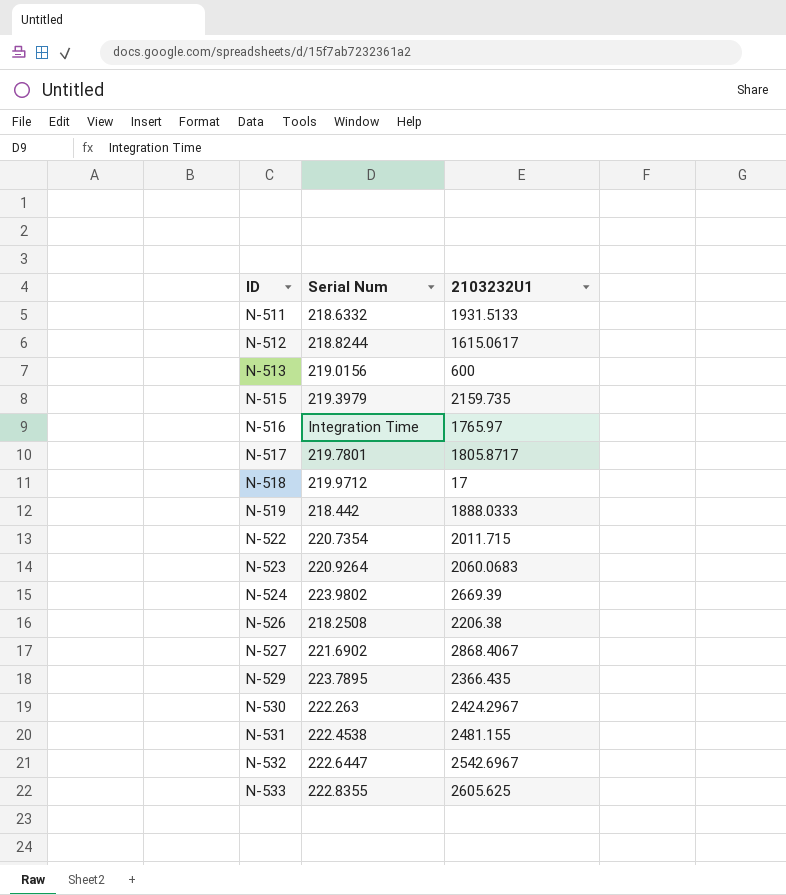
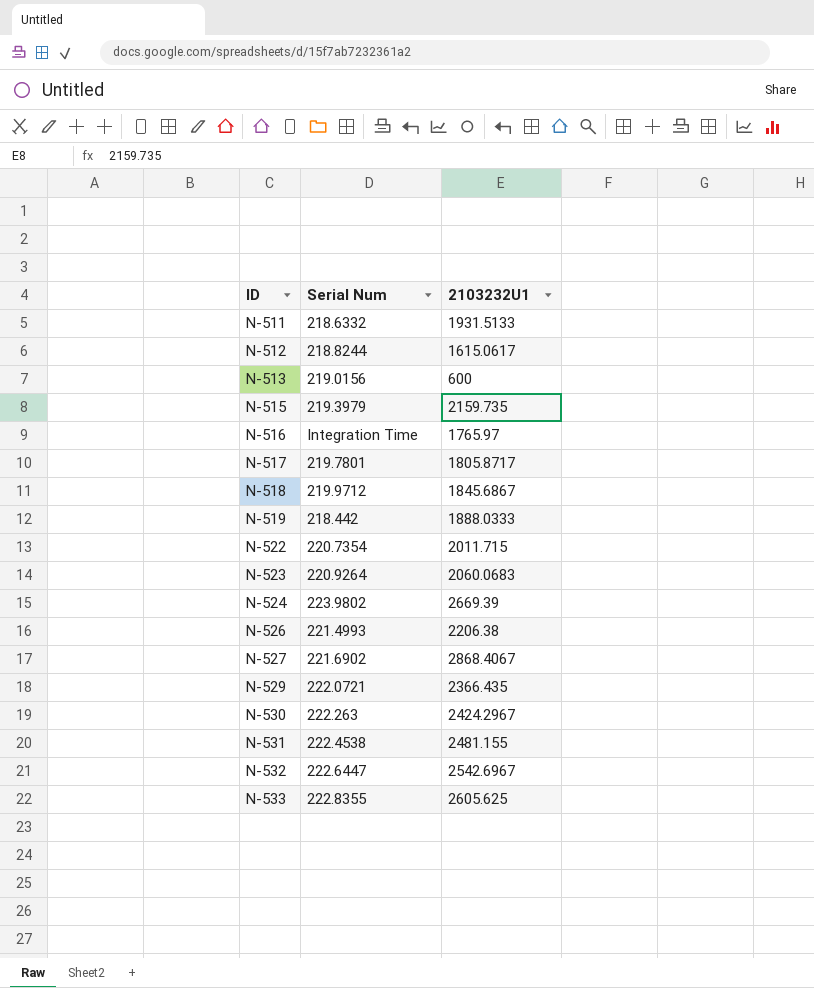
N-518 | 2103232U1: 17 -> 1845.6867
N-526 | Serial Num: 218.2508 -> 221.4993
N-529 | Serial Num: 223.7895 -> 222.0721

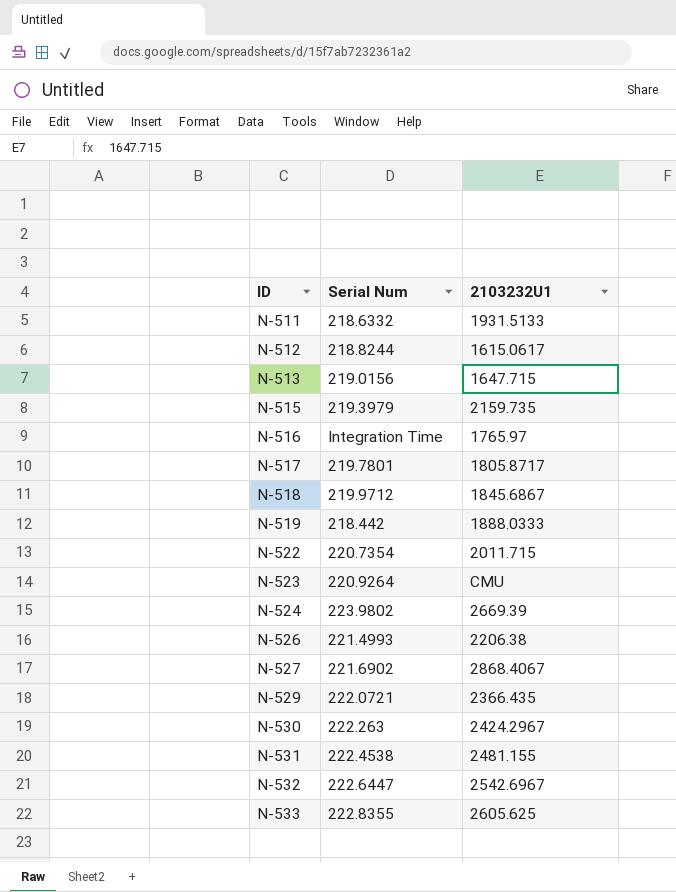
N-513 | 2103232U1: 600 -> 1647.715
N-523 | 2103232U1: 2060.0683 -> CMU

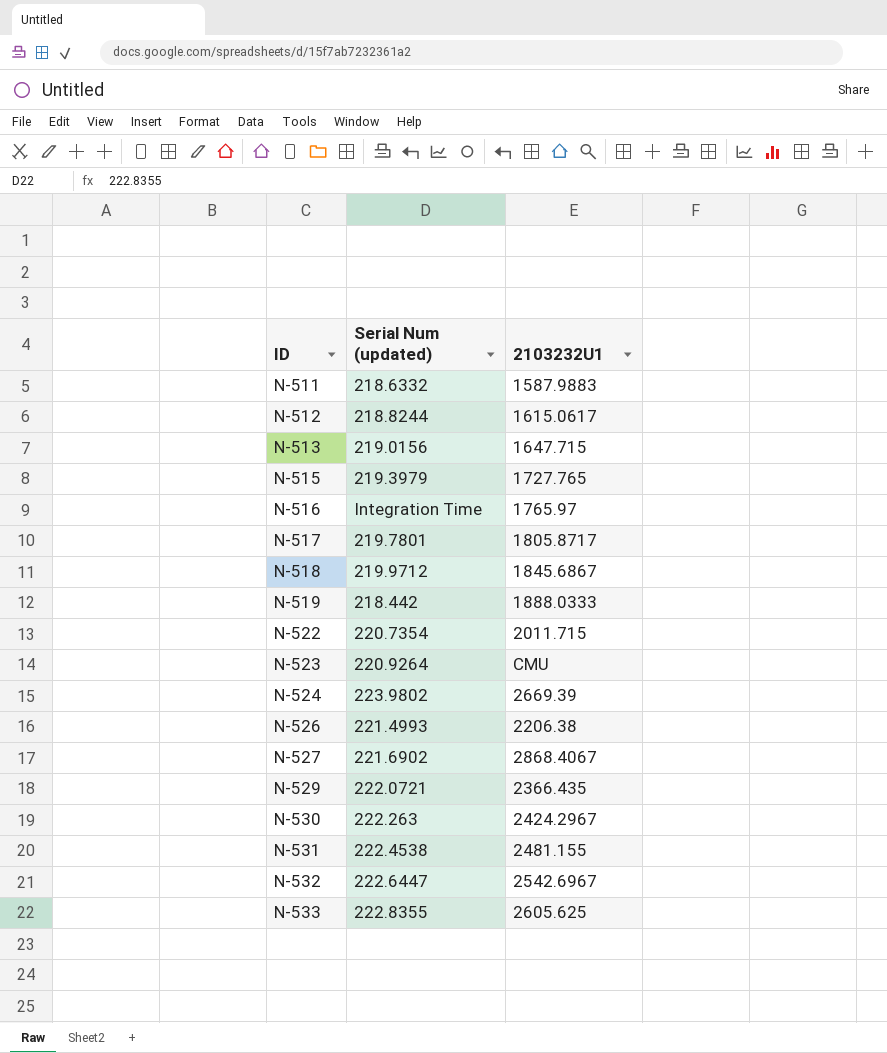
column name: Serial Num -> Serial Num (updated)
N-511 | 2103232U1: 1931.5133 -> 1587.9883
N-515 | 2103232U1: 2159.735 -> 1727.765

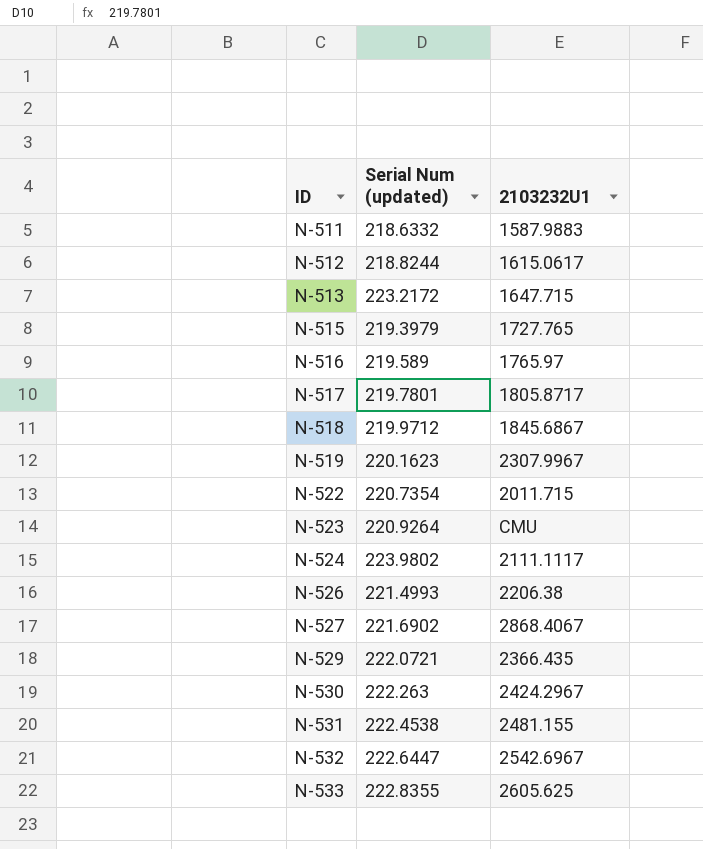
N-513 | Serial Num (updated): 219.0156 -> 223.2172
N-516 | Serial Num (updated): Integration Time -> 219.589
N-519 | Serial Num (updated): 218.442 -> 220.1623
N-519 | 2103232U1: 1888.0333 -> 2307.9967
N-524 | 2103232U1: 2669.39 -> 2111.1117

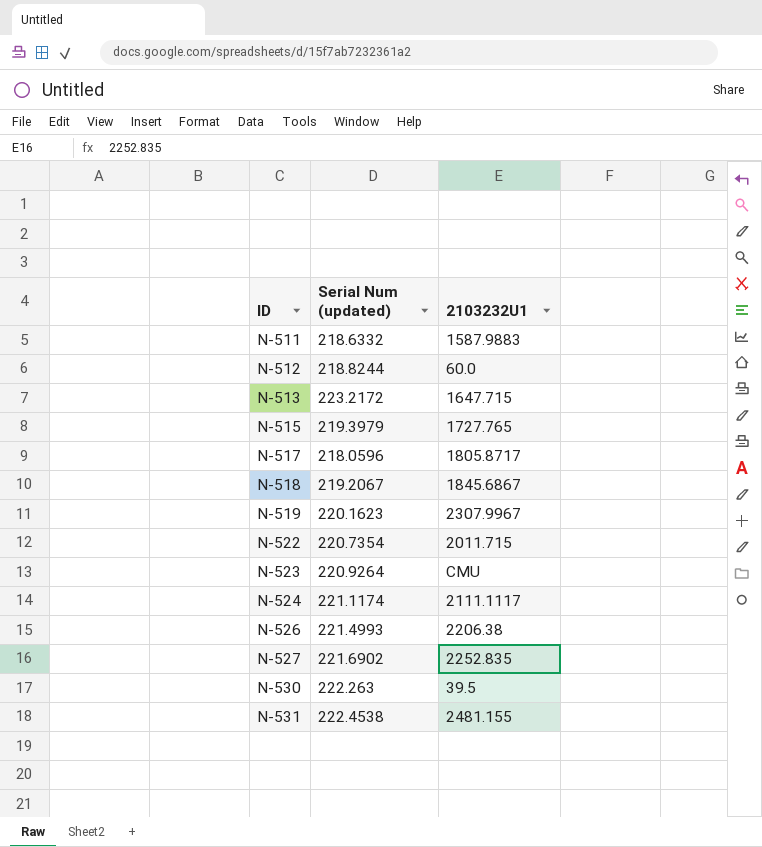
row N-516: 219.589 | 1765.97 -> none
row N-529: 222.0721 | 2366.435 -> none
row N-532: 222.6447 | 2542.6967 -> none
row N-533: 222.8355 | 2605.625 -> none
N-512 | 2103232U1: 1615.0617 -> 60.0
N-517 | Serial Num (updated): 219.7801 -> 218.0596
N-518 | Serial Num (updated): 219.9712 -> 219.2067
N-524 | Serial Num (updated): 223.9802 -> 221.1174
N-527 | 2103232U1: 2868.4067 -> 2252.835
N-530 | 2103232U1: 2424.2967 -> 39.5

